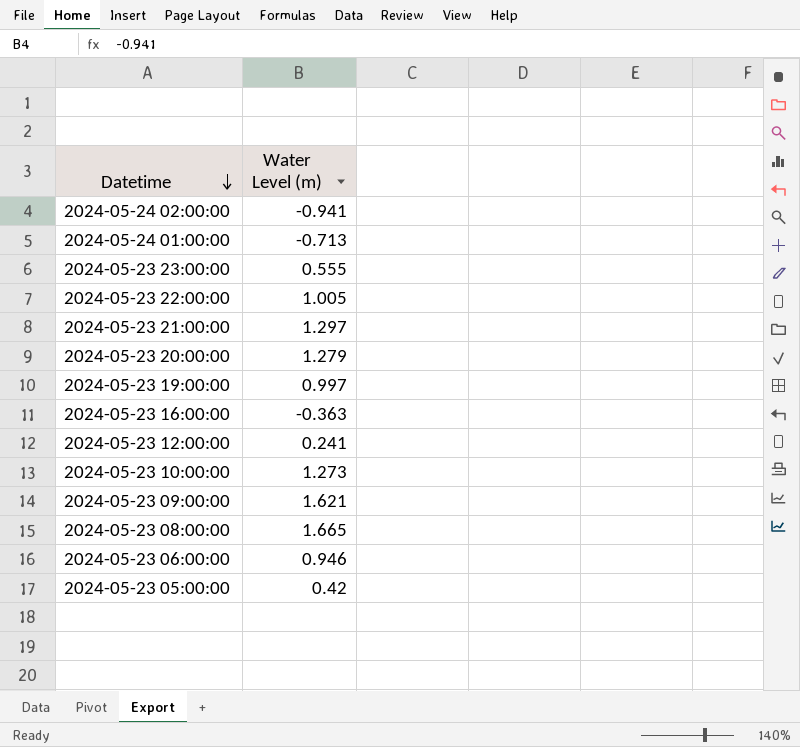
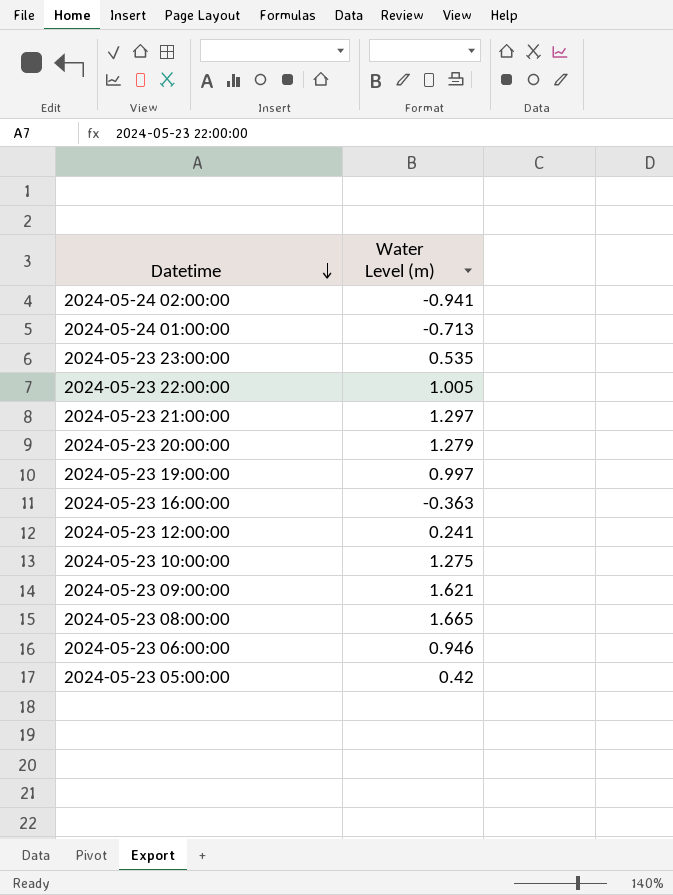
2024-05-23 23:00:00 | Water Level (m): 0.555 -> 0.535
2024-05-23 10:00:00 | Water Level (m): 1.273 -> 1.275

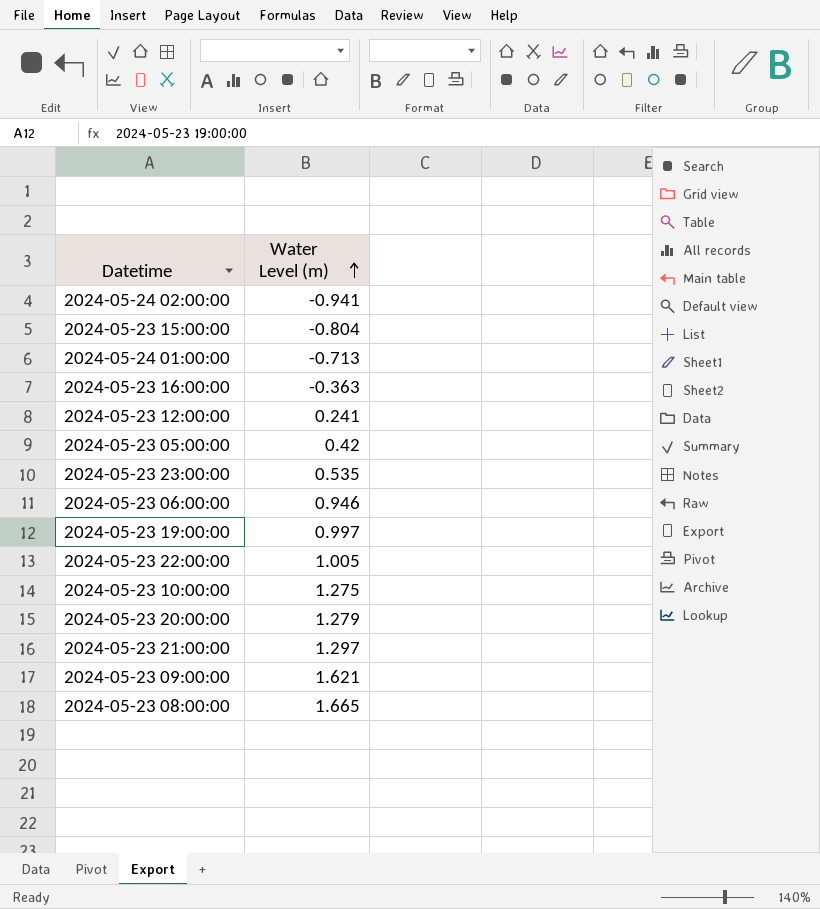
row order: Datetime descending -> Water Level (m) ascending
row 2024-05-23 15:00:00: none -> -0.804

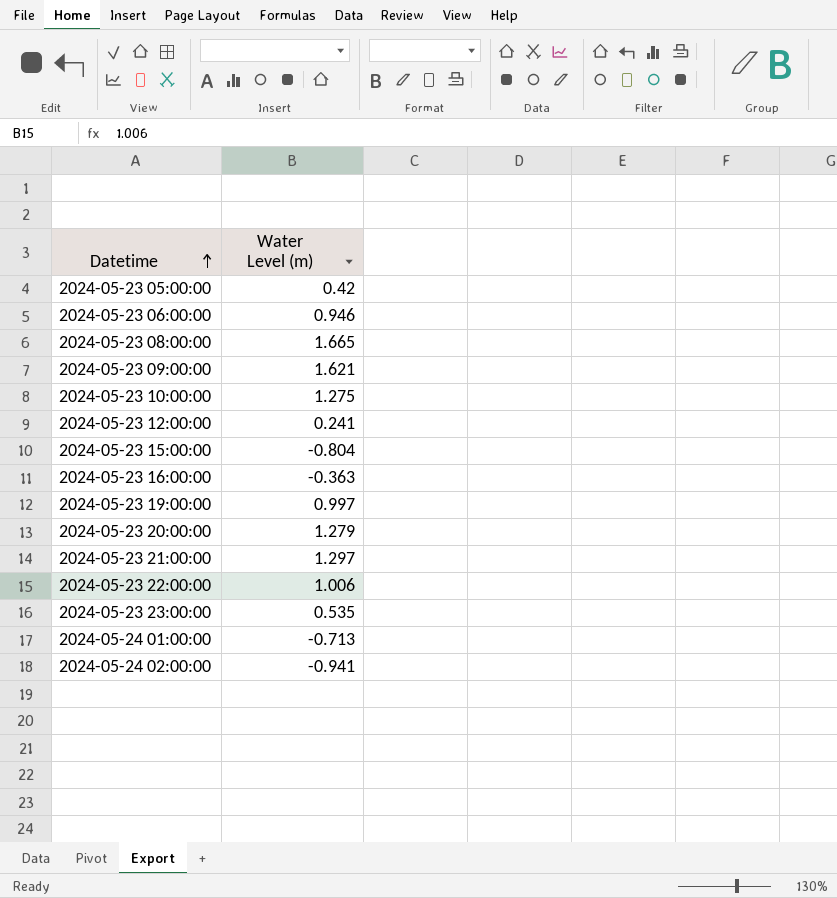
row order: Water Level (m) ascending -> Datetime ascending
2024-05-23 22:00:00 | Water Level (m): 1.005 -> 1.006

